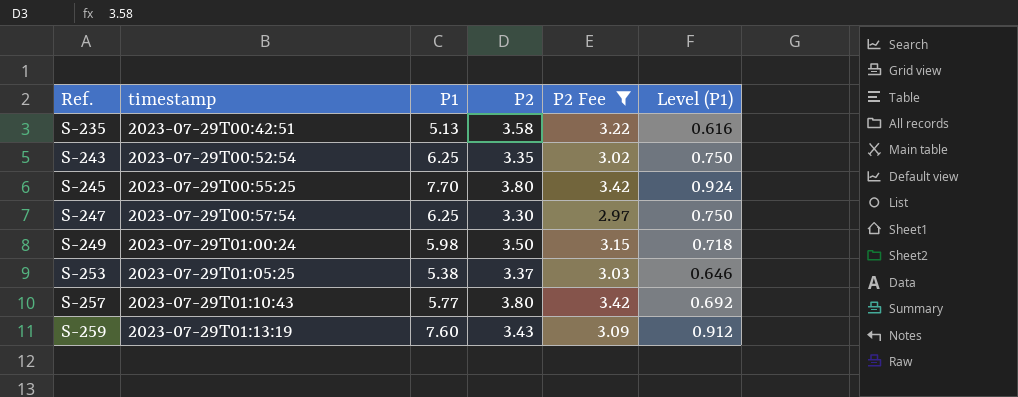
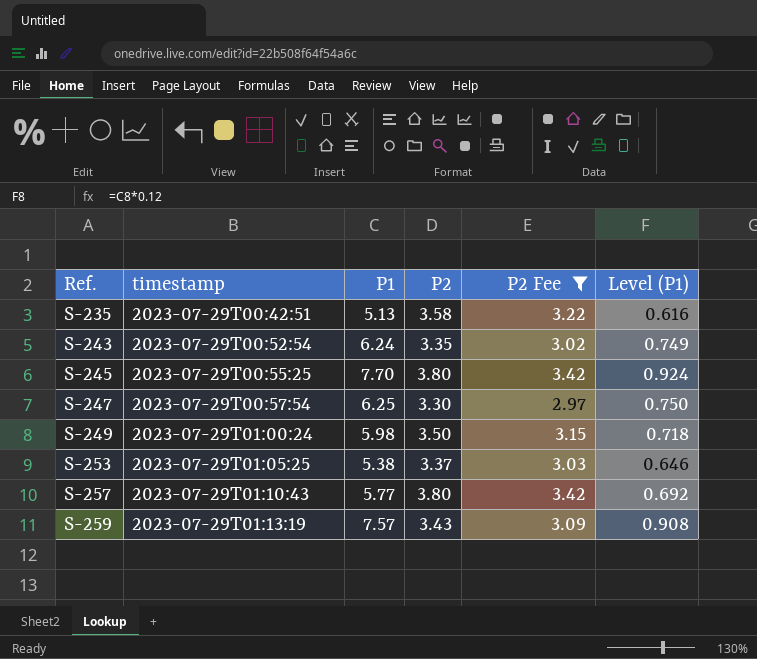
S-243 | P1: 6.25 -> 6.24
S-243 | Level (P1): 0.750 -> 0.749
S-259 | P1: 7.60 -> 7.57
S-259 | Level (P1): 0.912 -> 0.908

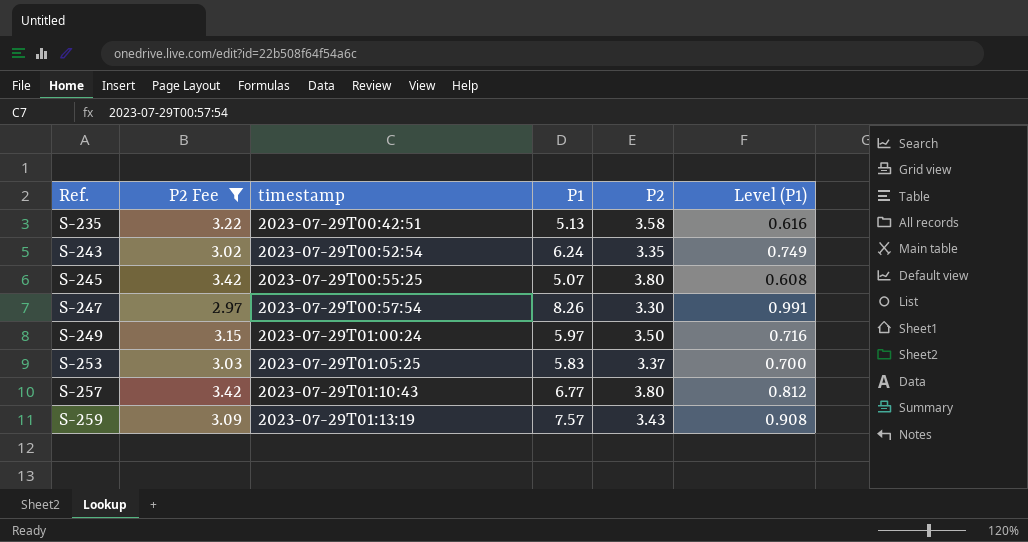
column P2 Fee | position: 5 -> 2
S-245 | P1: 7.70 -> 5.07
S-245 | Level (P1): 0.924 -> 0.608
S-247 | P1: 6.25 -> 8.26
S-247 | Level (P1): 0.750 -> 0.991
S-249 | P1: 5.98 -> 5.97
S-249 | Level (P1): 0.718 -> 0.716
S-253 | P1: 5.38 -> 5.83
S-253 | Level (P1): 0.646 -> 0.700
S-257 | P1: 5.77 -> 6.77
S-257 | Level (P1): 0.692 -> 0.812

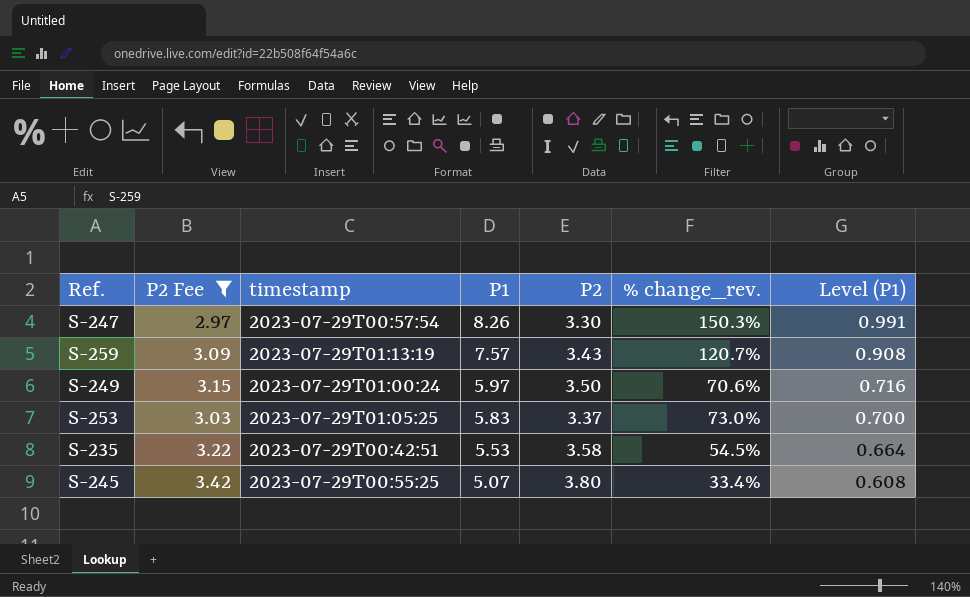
row order: Ref. ascending -> P1 descending
column % change_rev. | formula: none -> ([P1] - [P2]) / [P2]
row S-243: 3.02 | 2023-07-29T00:52:54 | 6.24 | 3.35 | 0.749 -> none
row S-257: 3.42 | 2023-07-29T01:10:43 | 6.77 | 3.80 | 0.812 -> none
S-235 | P1: 5.13 -> 5.53
S-235 | Level (P1): 0.616 -> 0.664

